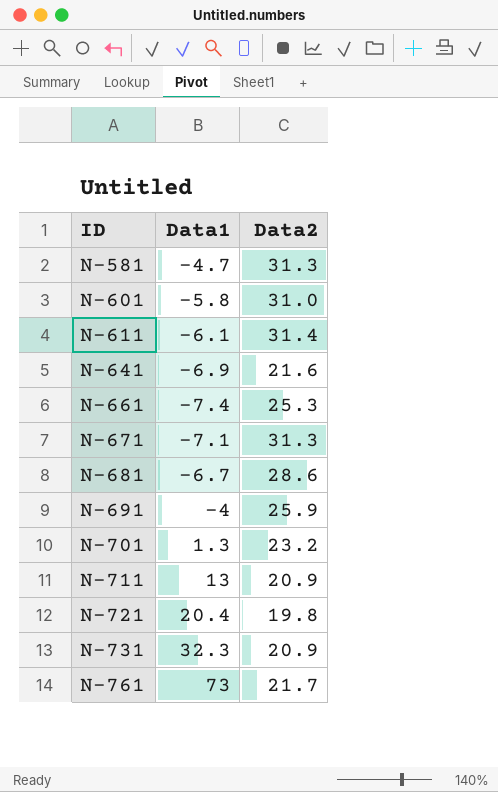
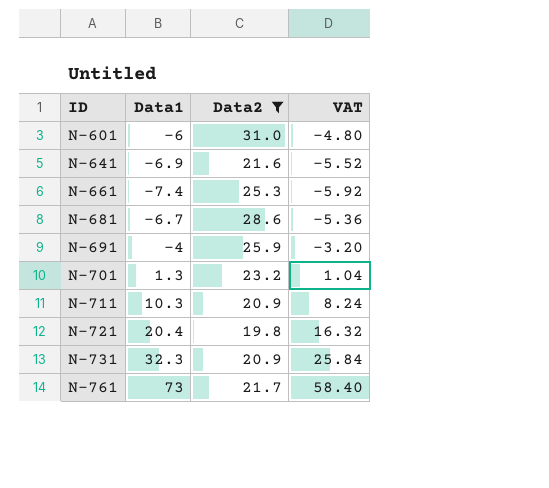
filter: none -> Data2 <= 31.0
column VAT | formula: none -> [Data1] * 0.8
N-601 | Data1: -5.8 -> -6
N-711 | Data1: 13 -> 10.3

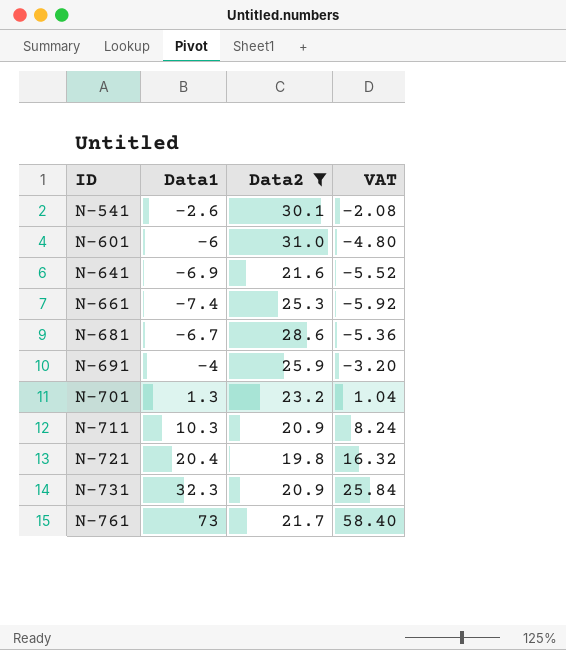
row N-541: none -> -2.6 | 30.1 | -2.08

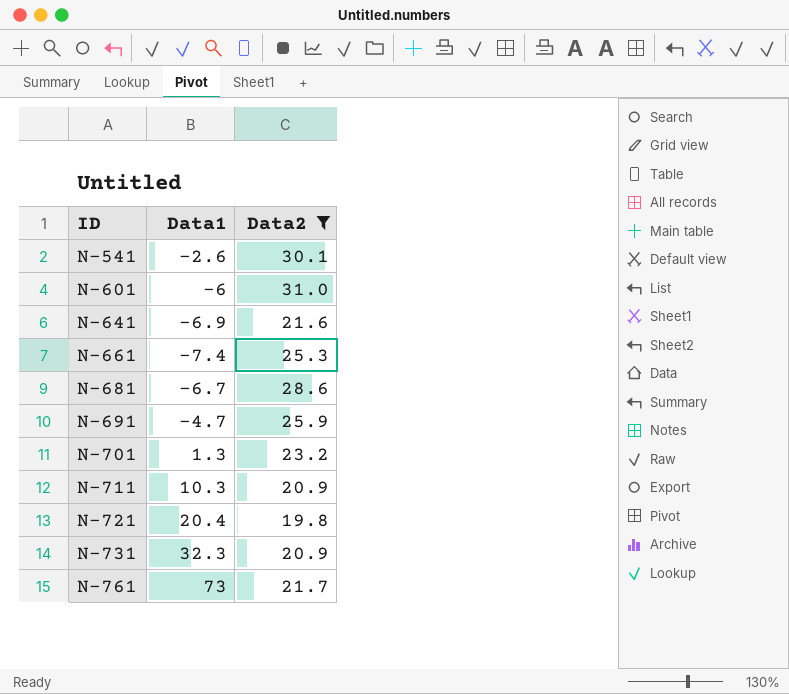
column VAT | formula: [Data1] * 0.8 -> none
N-691 | Data1: -4 -> -4.7

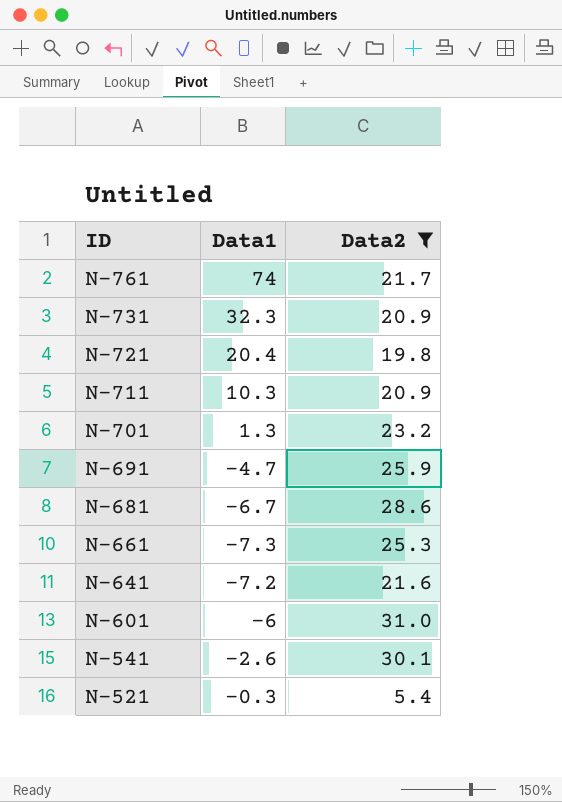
row order: ID ascending -> ID descending
N-761 | Data1: 73 -> 74
N-661 | Data1: -7.4 -> -7.3
N-641 | Data1: -6.9 -> -7.2
row N-521: none -> -0.3 | 5.4

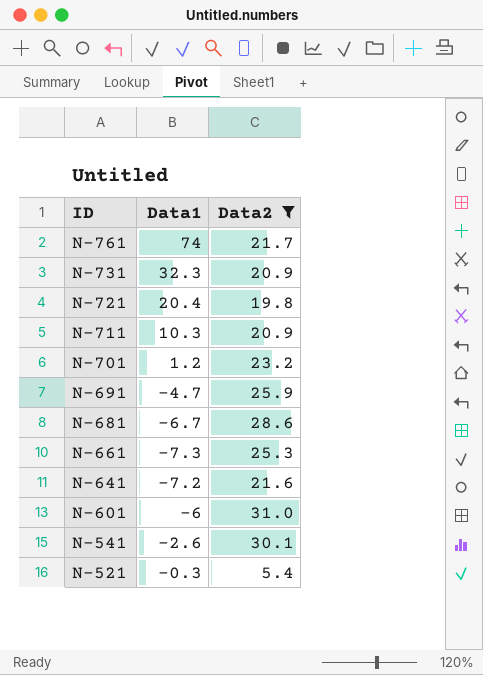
N-701 | Data1: 1.3 -> 1.2

